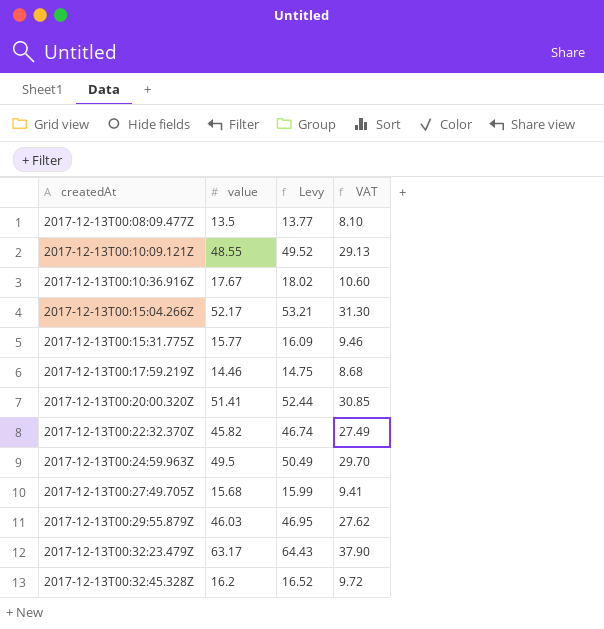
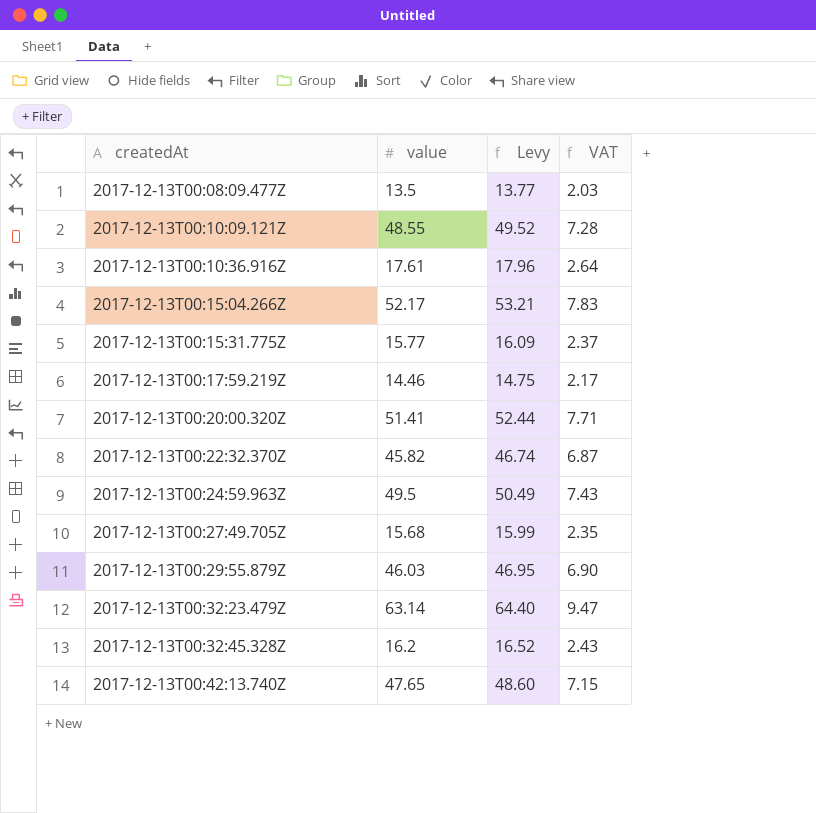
column VAT | formula: [value] * 0.6 -> [value] * 0.15
2017-12-13T00:10:36.916Z | value: 17.67 -> 17.61
2017-12-13T00:10:36.916Z | Levy: 18.02 -> 17.96
2017-12-13T00:32:23.479Z | value: 63.17 -> 63.14
2017-12-13T00:32:23.479Z | Levy: 64.43 -> 64.40
row 2017-12-13T00:42:13.740Z: none -> 47.65 | 48.60 | 7.15

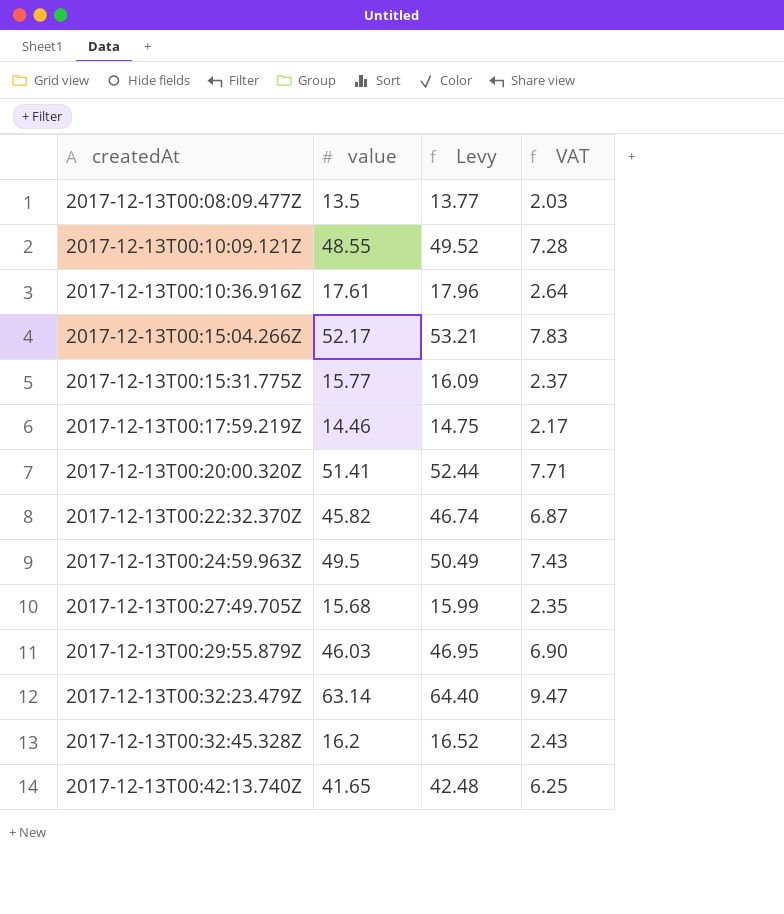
2017-12-13T00:42:13.740Z | value: 47.65 -> 41.65
2017-12-13T00:42:13.740Z | Levy: 48.60 -> 42.48
2017-12-13T00:42:13.740Z | VAT: 7.15 -> 6.25

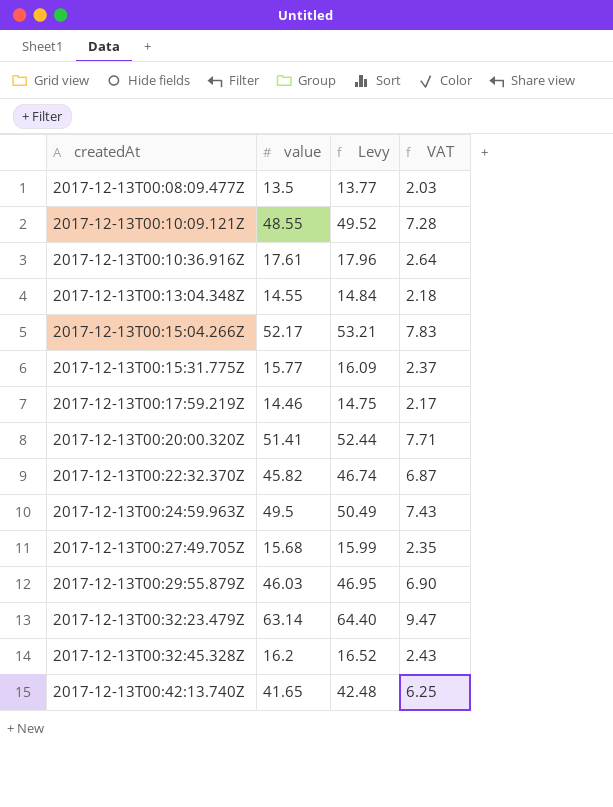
row 2017-12-13T00:13:04.348Z: none -> 14.55 | 14.84 | 2.18

